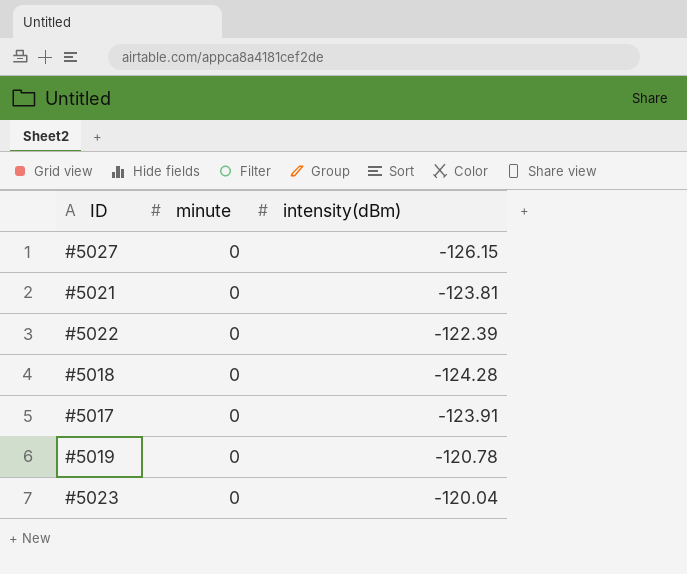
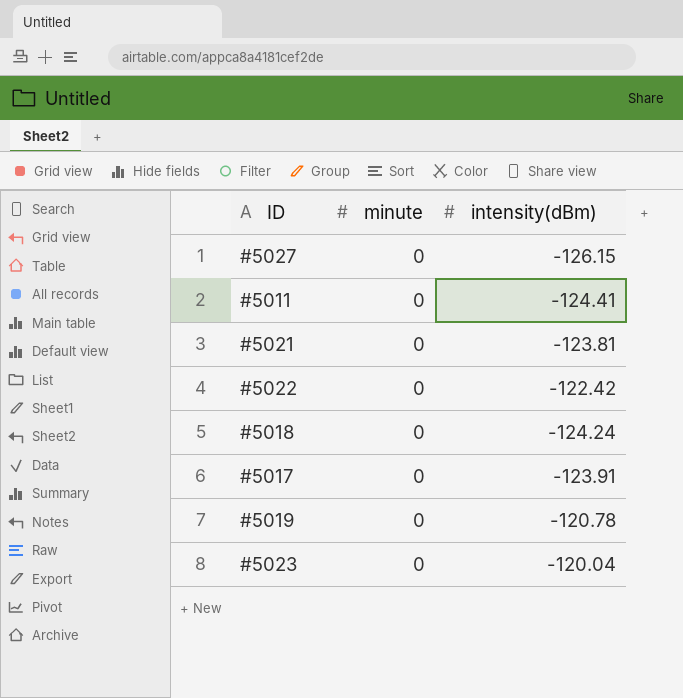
row #5011: none -> 0 | -124.41
#5022 | intensity(dBm): -122.39 -> -122.42
#5018 | intensity(dBm): -124.28 -> -124.24

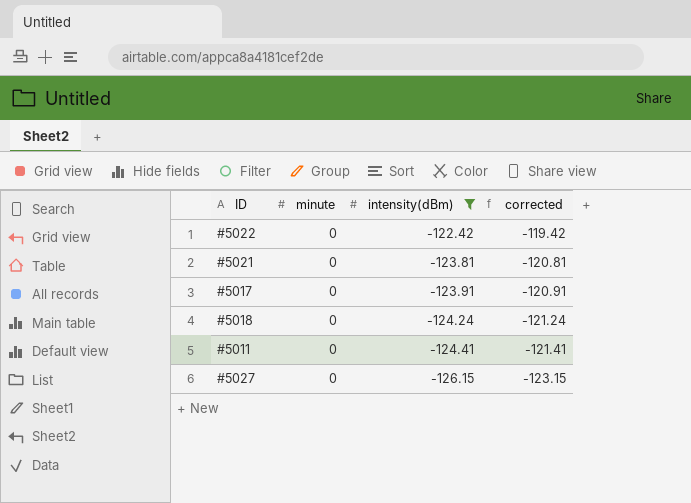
filter: none -> intensity(dBm) <= -122.42
row order: none -> intensity(dBm) descending
column corrected | formula: none -> [intensity(dBm)] + 3

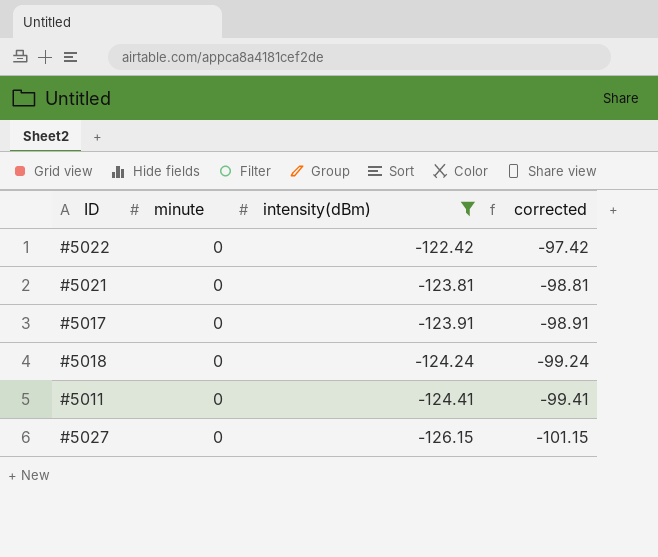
column corrected | formula: [intensity(dBm)] + 3 -> [intensity(dBm)] + 25

